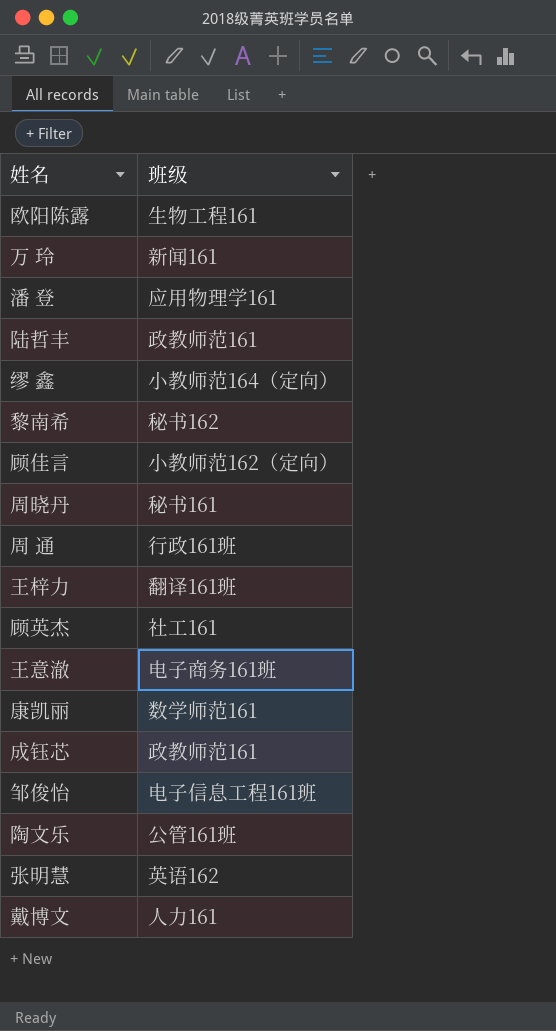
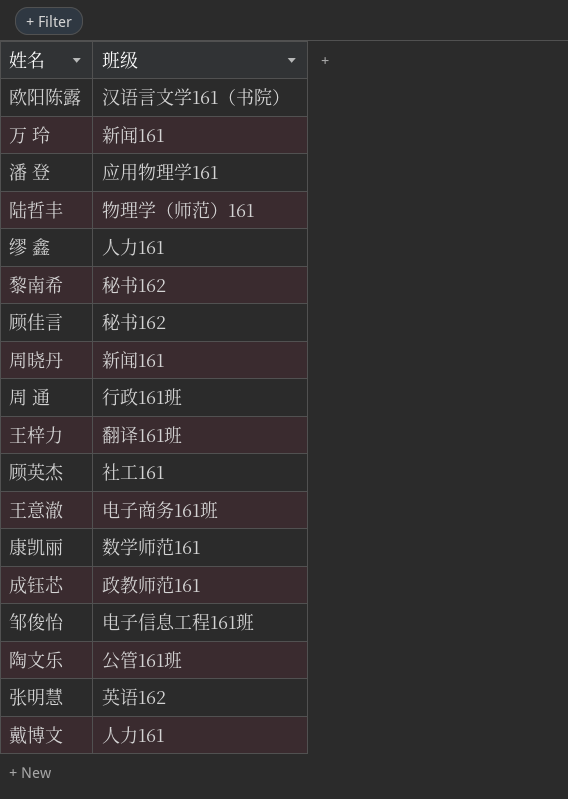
欧阳陈露 | 班级: 生物工程161 -> 汉语言文学161（书院）
陆哲丰 | 班级: 政教师范161 -> 物理学（师范）161
缪 鑫 | 班级: 小教师范164（定向） -> 人力161
顾佳言 | 班级: 小教师范162（定向） -> 秘书162
周晓丹 | 班级: 秘书161 -> 新闻161

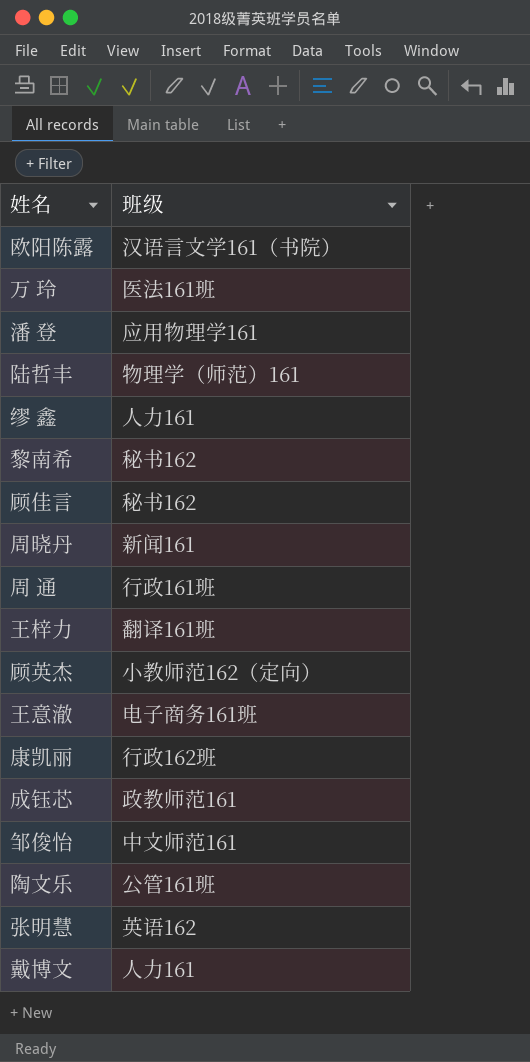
万 玲 | 班级: 新闻161 -> 医法161班
顾英杰 | 班级: 社工161 -> 小教师范162（定向）
康凯丽 | 班级: 数学师范161 -> 行政162班
邹俊怡 | 班级: 电子信息工程161班 -> 中文师范161

